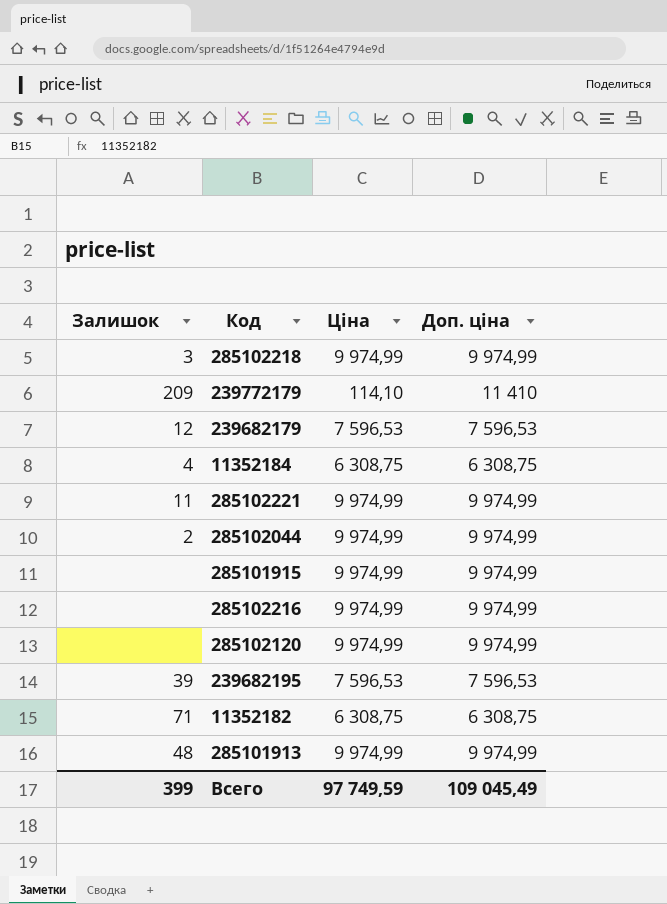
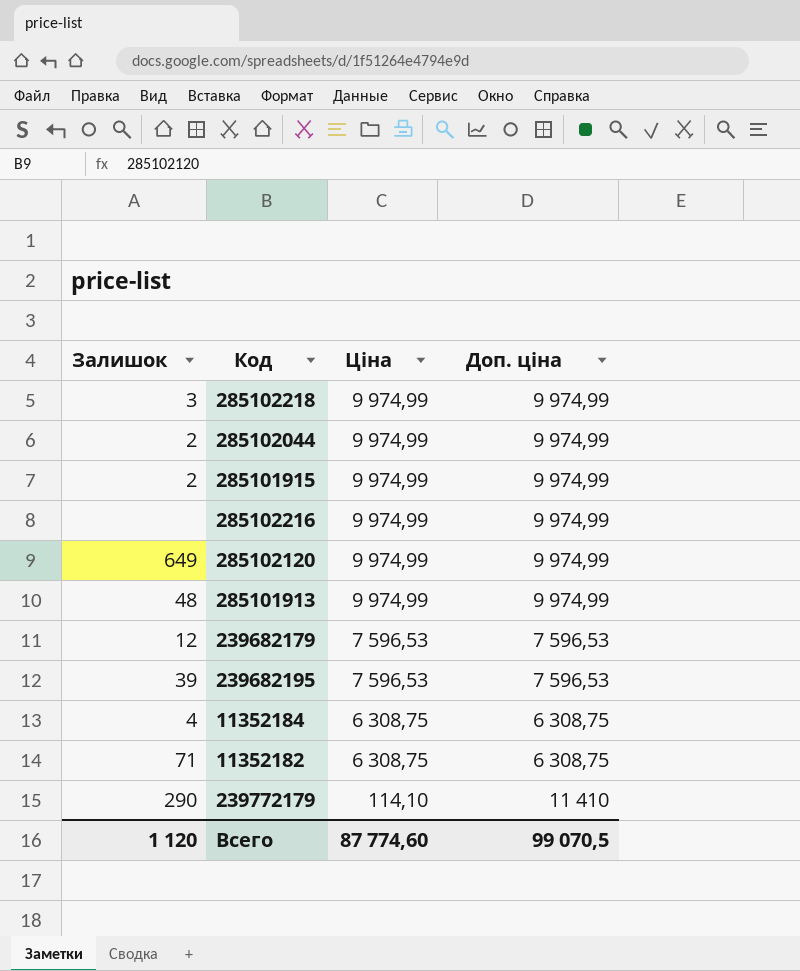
row order: none -> Ціна descending
row 285102221: 11 | 9 974,99 | 9 974,99 -> none
285101915 | Залишок: none -> 2
285102120 | Залишок: none -> 649
239772179 | Залишок: 209 -> 290
Всего | Залишок: 399 -> 1 120
Всего | Ціна: 97 749,59 -> 87 774,60
Всего | Доп. ціна: 109 045,49 -> 99 070,5

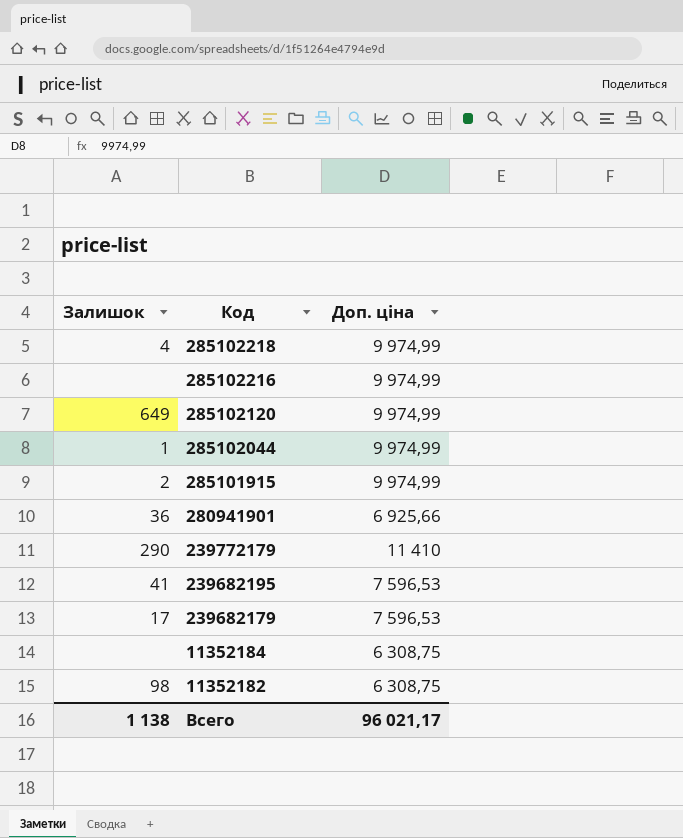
row order: Ціна descending -> Код descending
column Ціна | position: 3 -> none
row 285101913: 48 | 9 974,99 | 9 974,99 -> none
285102218 | Залишок: 3 -> 4
285102044 | Залишок: 2 -> 1
row 280941901: none -> 36 | 6 925,66
239682195 | Залишок: 39 -> 41
239682179 | Залишок: 12 -> 17
11352184 | Залишок: 4 -> none
11352182 | Залишок: 71 -> 98
Всего | Залишок: 1 120 -> 1 138
Всего | Доп. ціна: 99 070,5 -> 96 021,17

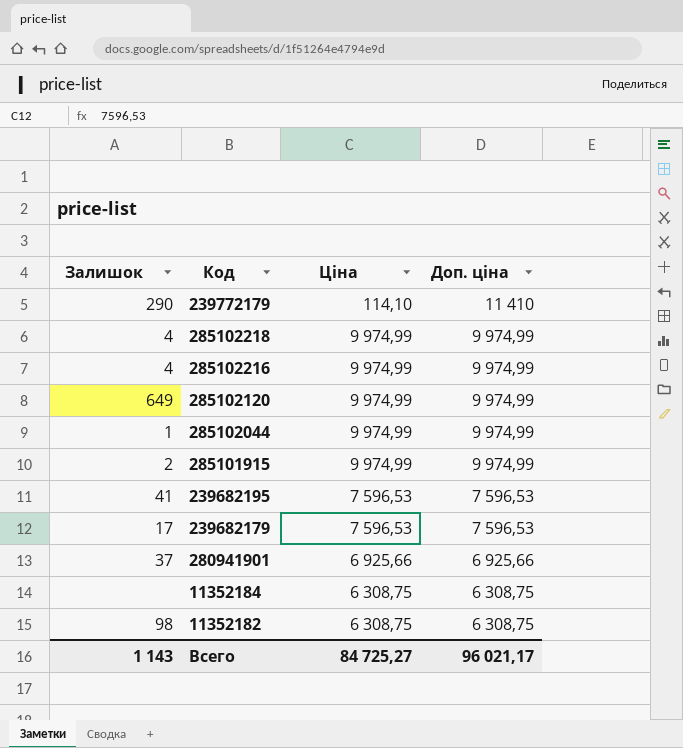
row order: Код descending -> Доп. ціна descending
column Ціна | position: none -> 3
285102216 | Залишок: none -> 4
280941901 | Залишок: 36 -> 37
Всего | Залишок: 1 138 -> 1 143

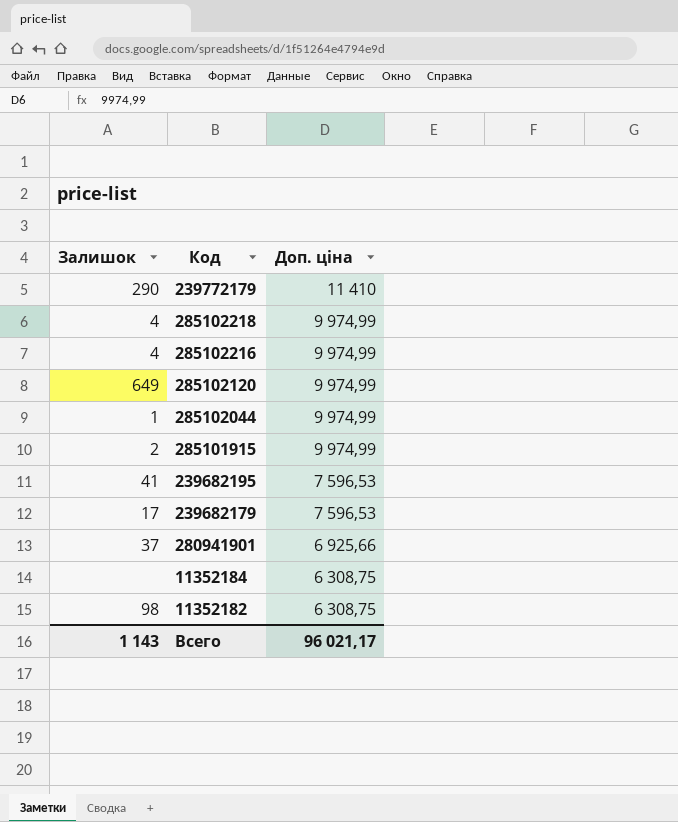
column Ціна | position: 3 -> none

